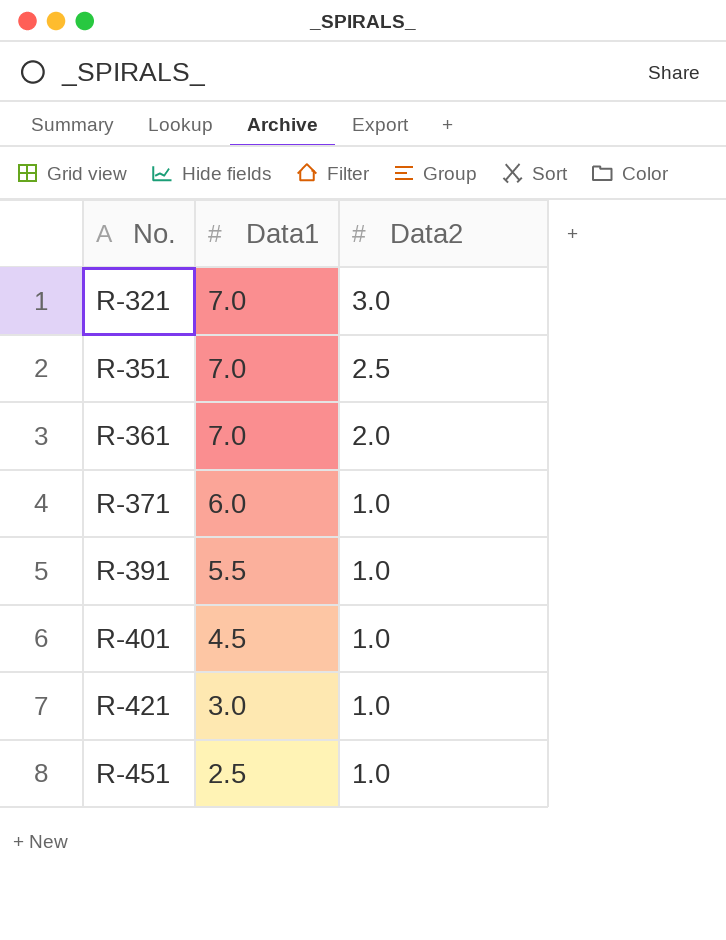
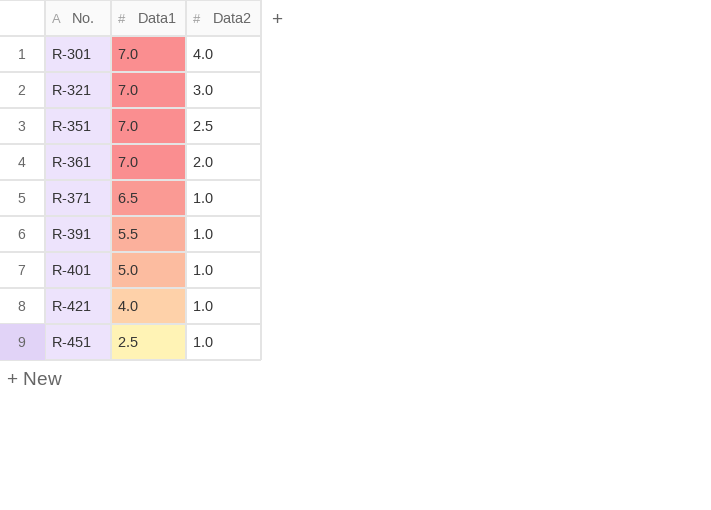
row R-301: none -> 7.0 | 4.0
R-371 | Data1: 6.0 -> 6.5
R-401 | Data1: 4.5 -> 5.0
R-421 | Data1: 3.0 -> 4.0

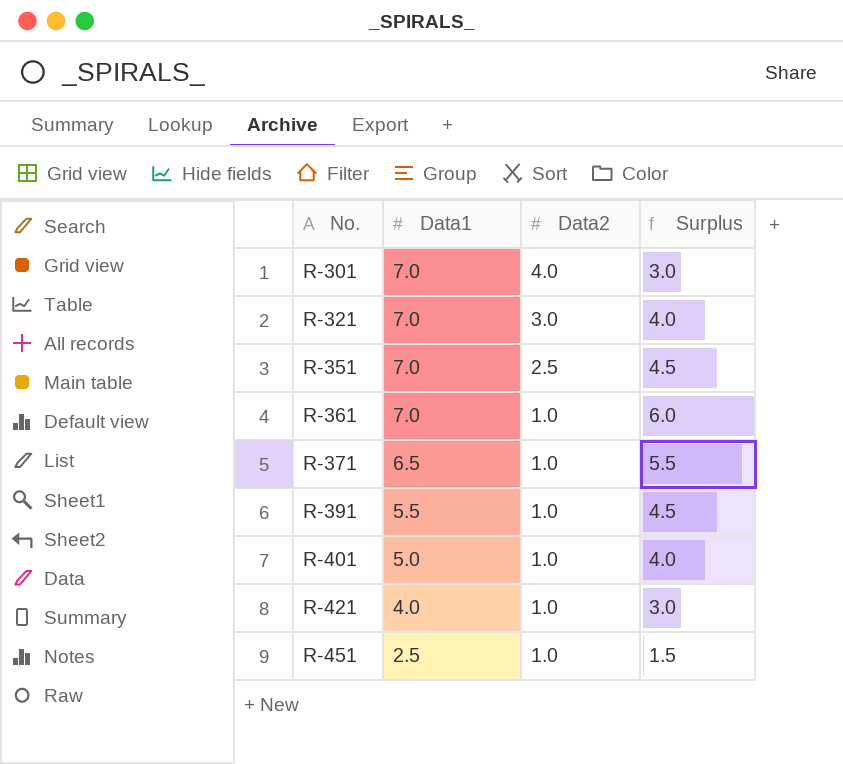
column Surplus | formula: none -> [Data1] - [Data2]
R-361 | Data2: 2.0 -> 1.0

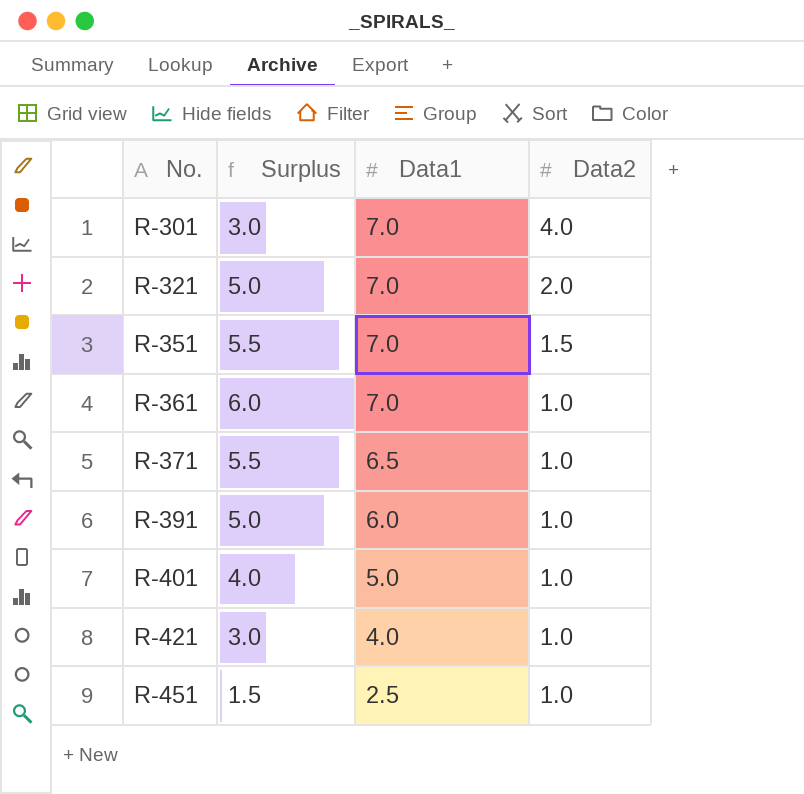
column Surplus | position: 4 -> 2
R-321 | Surplus: 4.0 -> 5.0
R-321 | Data2: 3.0 -> 2.0
R-351 | Surplus: 4.5 -> 5.5
R-351 | Data2: 2.5 -> 1.5
R-391 | Surplus: 4.5 -> 5.0
R-391 | Data1: 5.5 -> 6.0

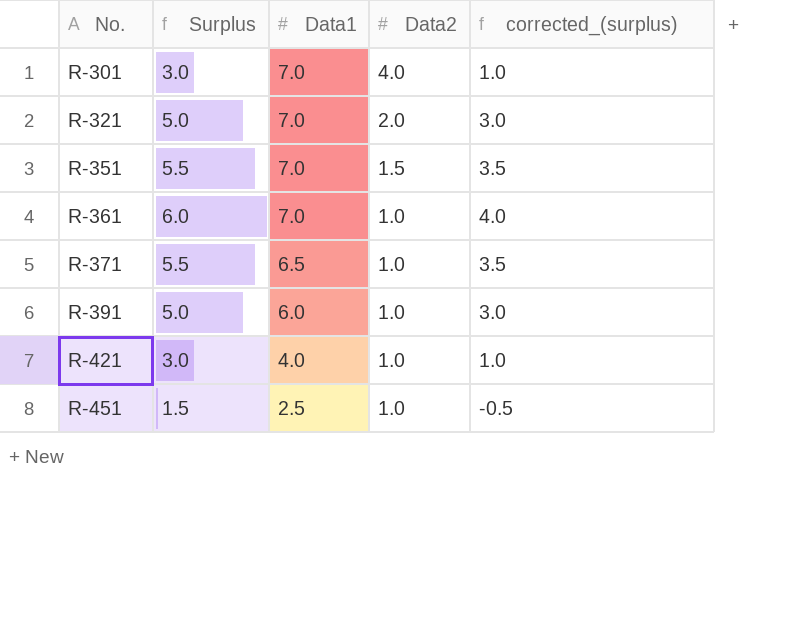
column corrected_(surplus) | formula: none -> [Surplus] - 2
row R-401: 4.0 | 5.0 | 1.0 -> none

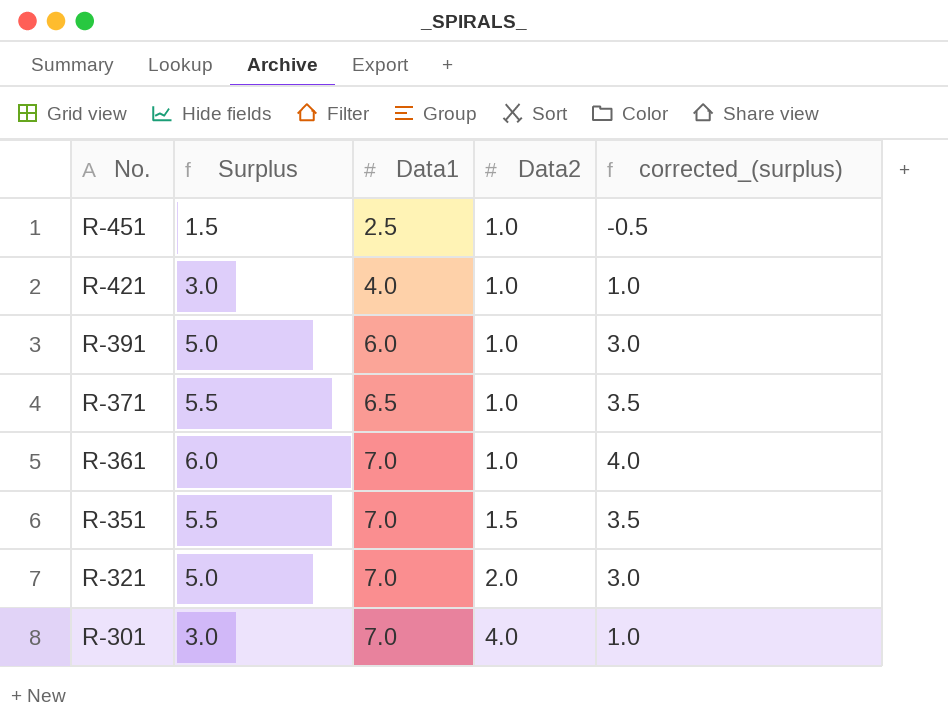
row order: No. ascending -> No. descending

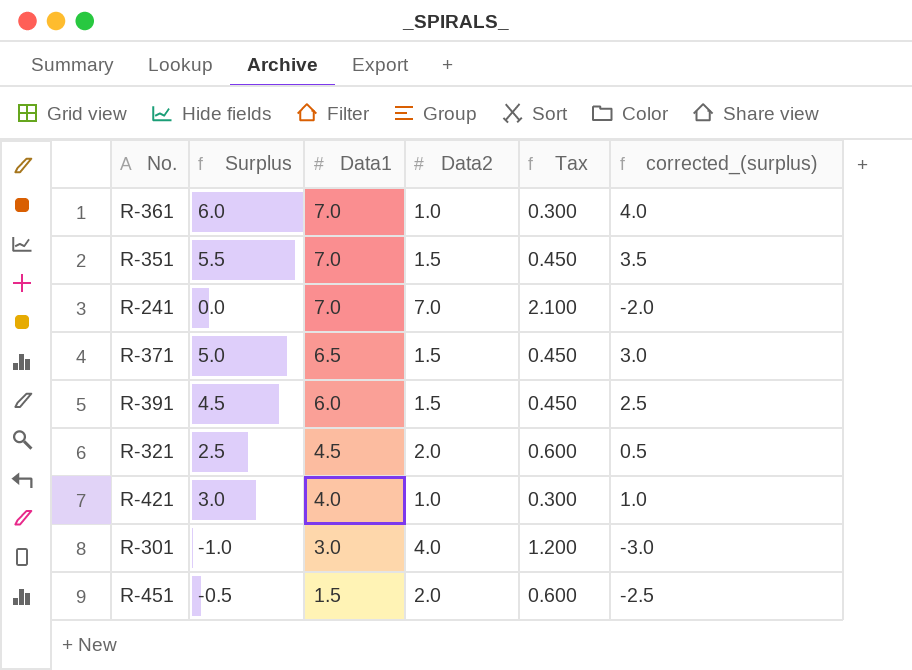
row order: No. descending -> Data1 descending
column Tax | formula: none -> [Data2] * 0.3
row R-241: none -> 0.0 | 7.0 | 7.0 | 2.100 | -2.0
R-371 | Surplus: 5.5 -> 5.0
R-371 | Data2: 1.0 -> 1.5
R-371 | corrected_(surplus): 3.5 -> 3.0
R-391 | Surplus: 5.0 -> 4.5
R-391 | Data2: 1.0 -> 1.5
R-391 | corrected_(surplus): 3.0 -> 2.5
R-321 | Surplus: 5.0 -> 2.5
R-321 | Data1: 7.0 -> 4.5
R-321 | corrected_(surplus): 3.0 -> 0.5
R-301 | Surplus: 3.0 -> -1.0
R-301 | Data1: 7.0 -> 3.0
R-301 | corrected_(surplus): 1.0 -> -3.0
R-451 | Surplus: 1.5 -> -0.5
R-451 | Data1: 2.5 -> 1.5
R-451 | Data2: 1.0 -> 2.0
R-451 | corrected_(surplus): -0.5 -> -2.5

